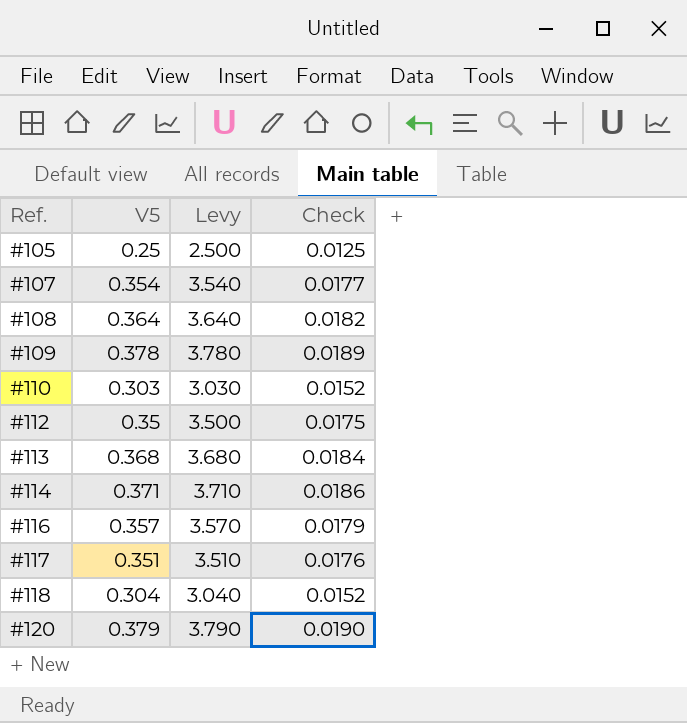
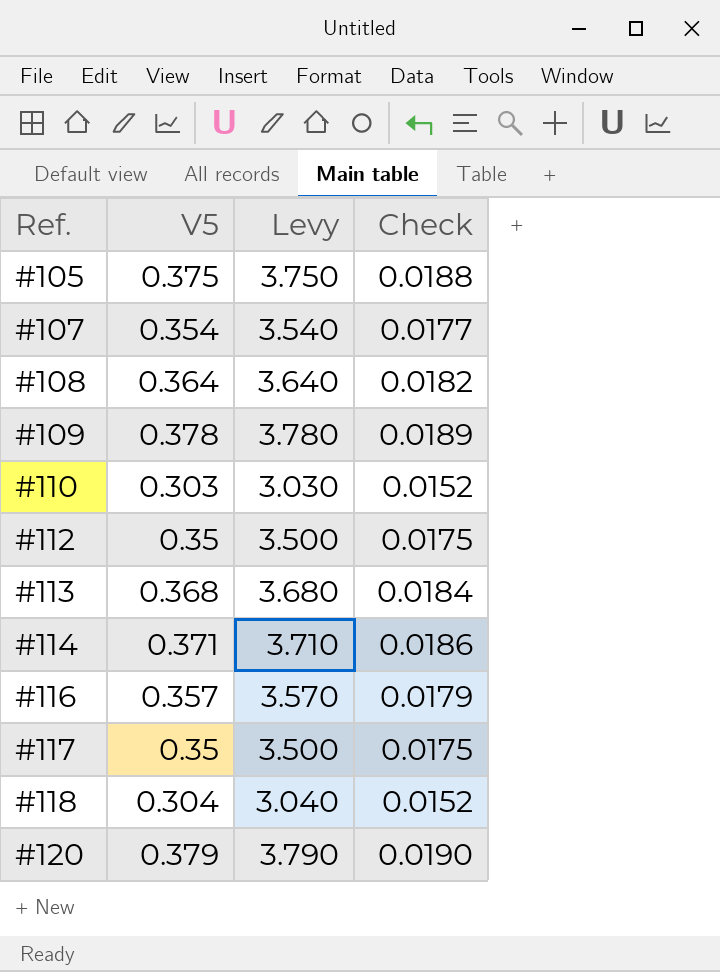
#105 | V5: 0.25 -> 0.375
#105 | Levy: 2.500 -> 3.750
#105 | Check: 0.0125 -> 0.0188
#117 | V5: 0.351 -> 0.35
#117 | Levy: 3.510 -> 3.500
#117 | Check: 0.0176 -> 0.0175

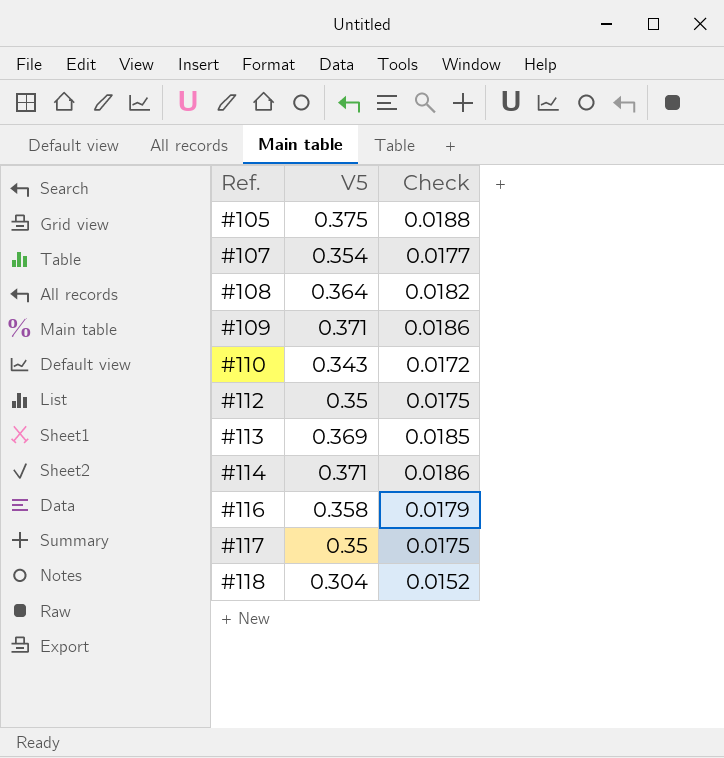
column Levy | formula: [V5] * 10 -> none
row #120: 0.379 | 3.790 | 0.0190 -> none
#109 | V5: 0.378 -> 0.371
#109 | Check: 0.0189 -> 0.0186
#110 | V5: 0.303 -> 0.343
#110 | Check: 0.0152 -> 0.0172
#113 | V5: 0.368 -> 0.369
#113 | Check: 0.0184 -> 0.0185
#116 | V5: 0.357 -> 0.358

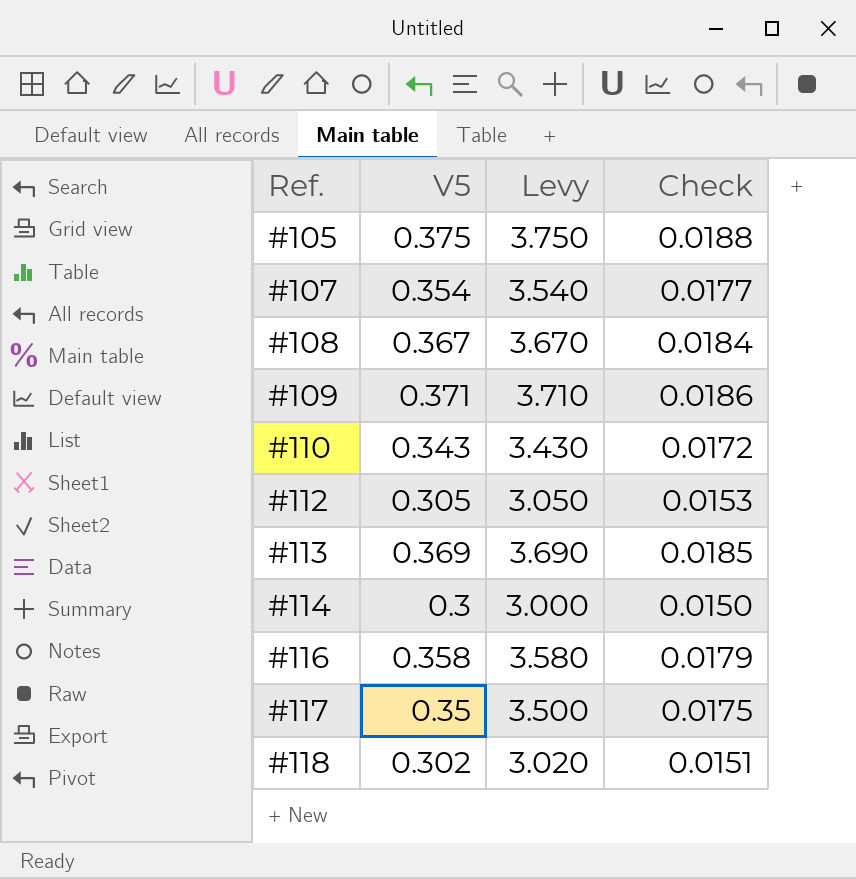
column Levy | formula: none -> [V5] * 10
#108 | V5: 0.364 -> 0.367
#108 | Check: 0.0182 -> 0.0184
#112 | V5: 0.35 -> 0.305
#112 | Check: 0.0175 -> 0.0153
#114 | V5: 0.371 -> 0.3
#114 | Check: 0.0186 -> 0.0150
#118 | V5: 0.304 -> 0.302
#118 | Check: 0.0152 -> 0.0151

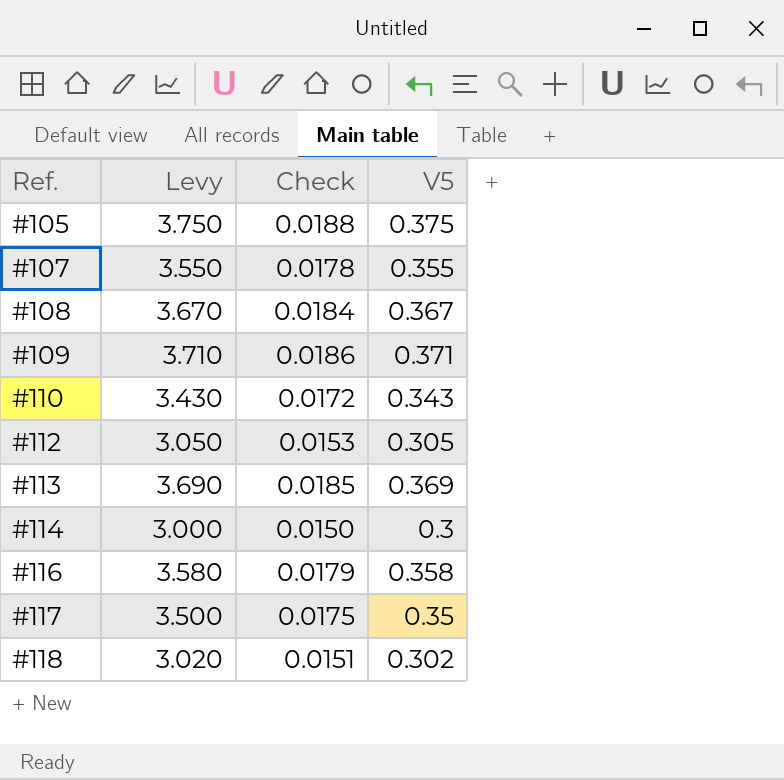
column V5 | position: 2 -> 4
#107 | Levy: 3.540 -> 3.550
#107 | Check: 0.0177 -> 0.0178
#107 | V5: 0.354 -> 0.355

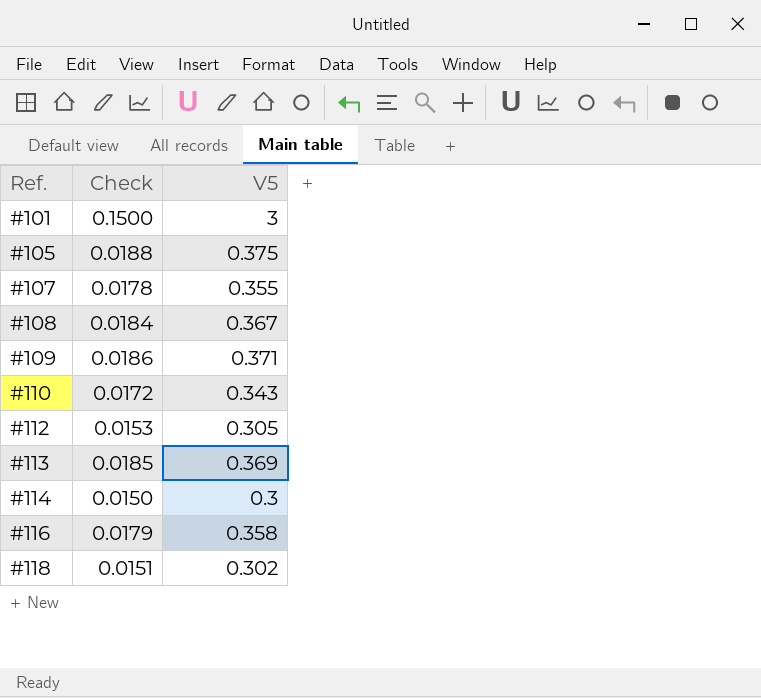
column Levy | formula: [V5] * 10 -> none
row #117: 3.500 | 0.0175 | 0.35 -> none
row #101: none -> 0.1500 | 3

